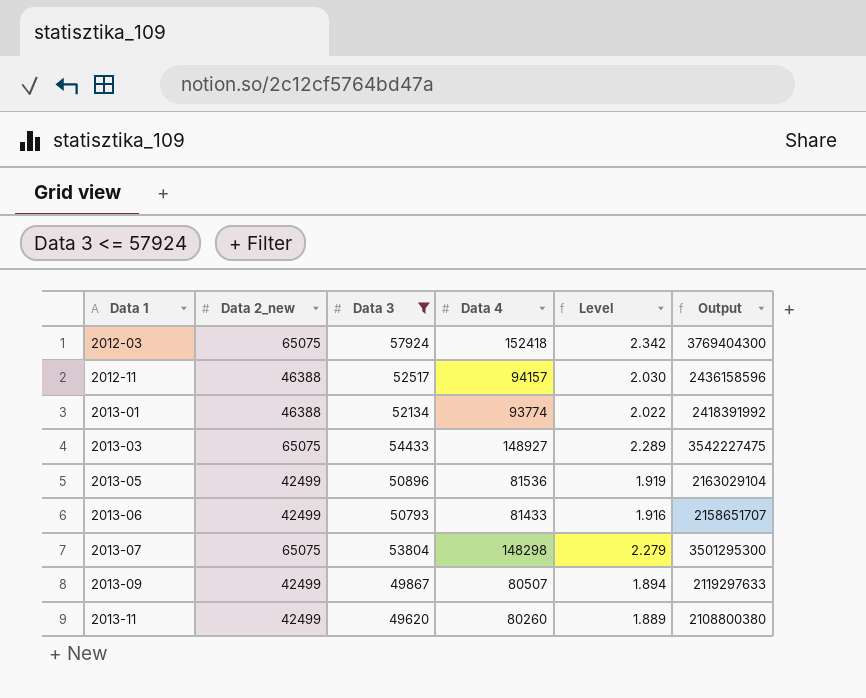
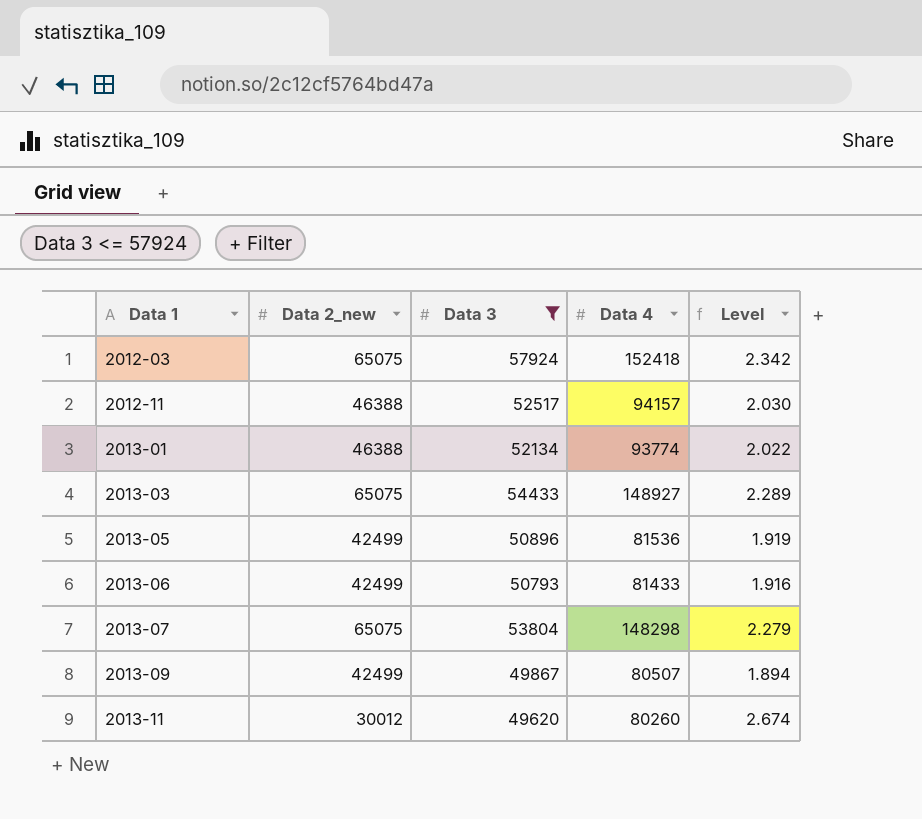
column Output | formula: [Data 2_new] * [Data 3] -> none
2013-11 | Data 2_new: 42499 -> 30012
2013-11 | Level: 1.889 -> 2.674

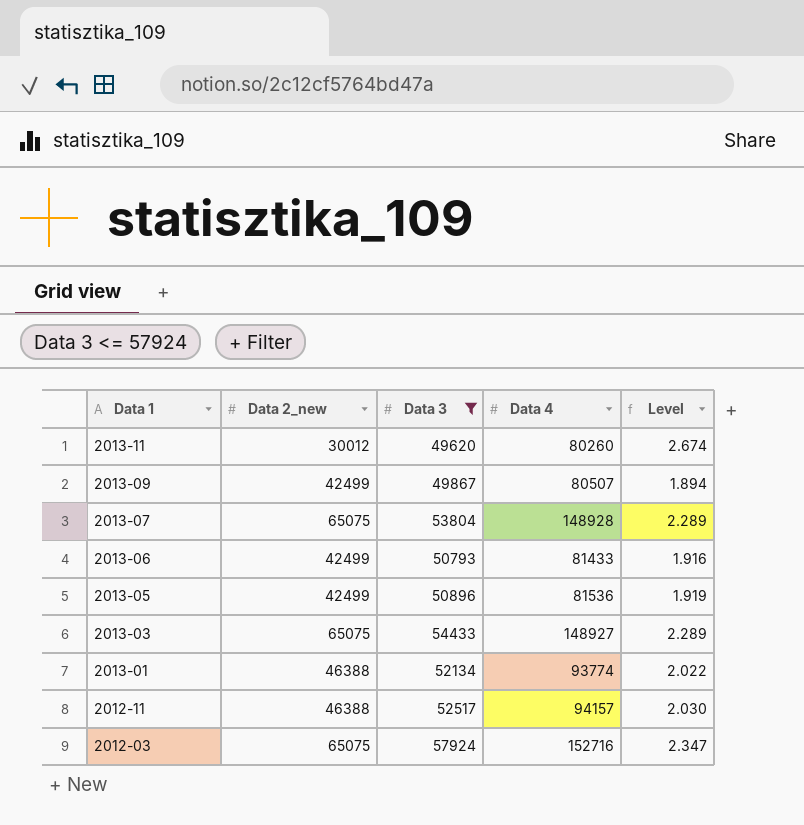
row order: Data 1 ascending -> Data 1 descending
2013-07 | Data 4: 148298 -> 148928
2013-07 | Level: 2.279 -> 2.289
2012-03 | Data 4: 152418 -> 152716
2012-03 | Level: 2.342 -> 2.347

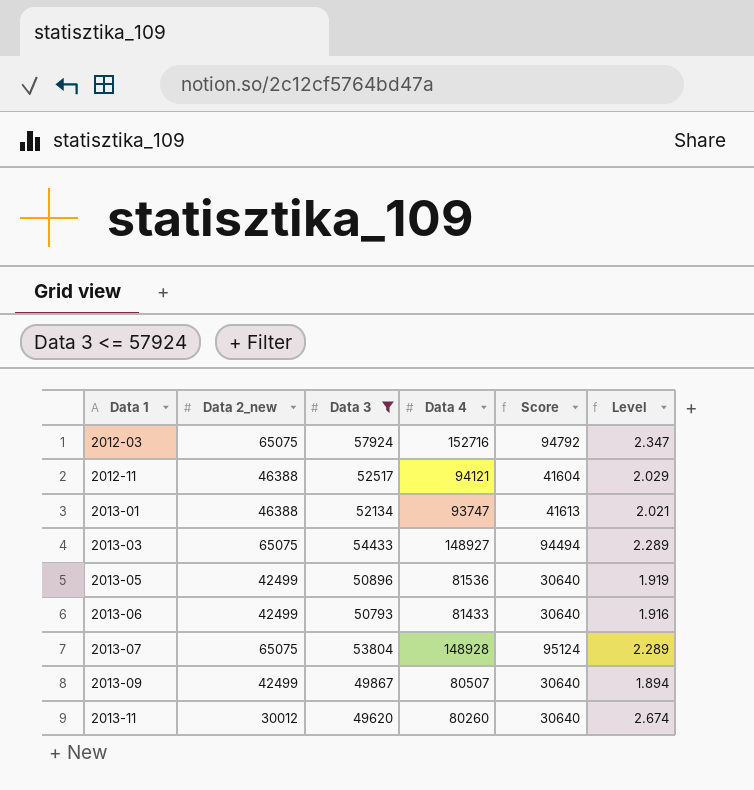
row order: Data 1 descending -> Data 1 ascending
column Score | formula: none -> [Data 4] - [Data 3]
2012-11 | Data 4: 94157 -> 94121
2012-11 | Level: 2.030 -> 2.029
2013-01 | Data 4: 93774 -> 93747
2013-01 | Level: 2.022 -> 2.021

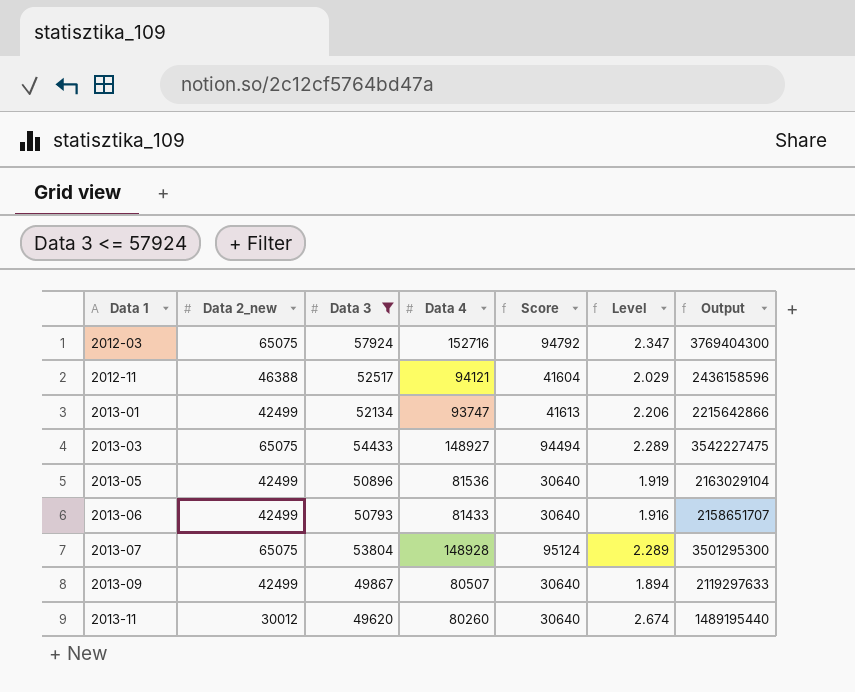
column Output | formula: none -> [Data 2_new] * [Data 3]
2013-01 | Data 2_new: 46388 -> 42499
2013-01 | Level: 2.021 -> 2.206

